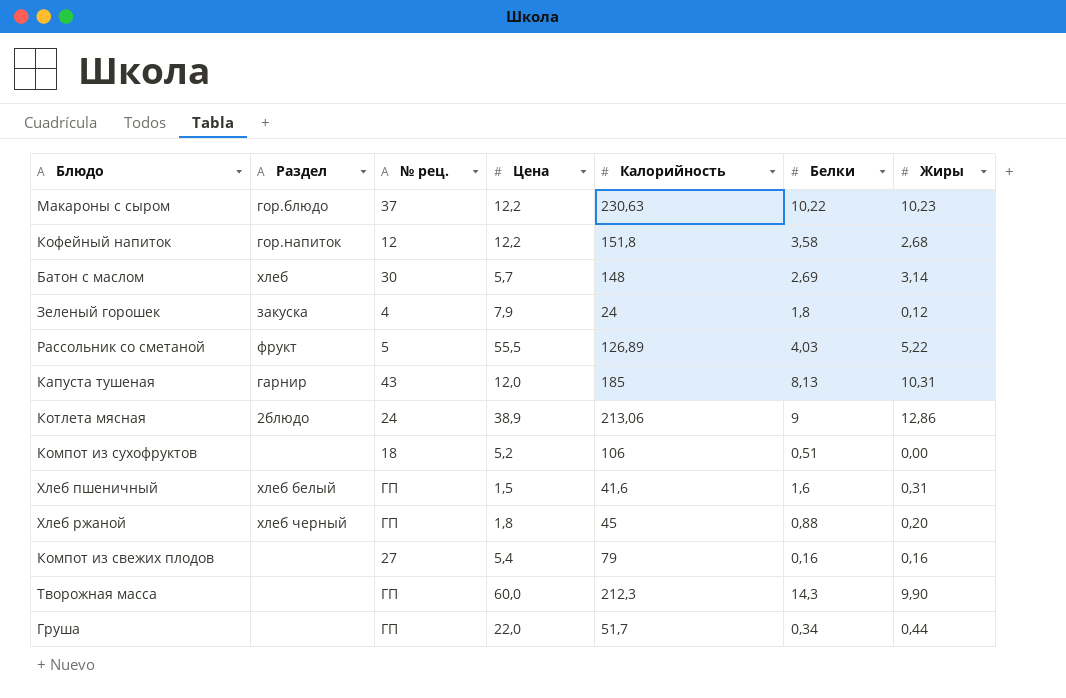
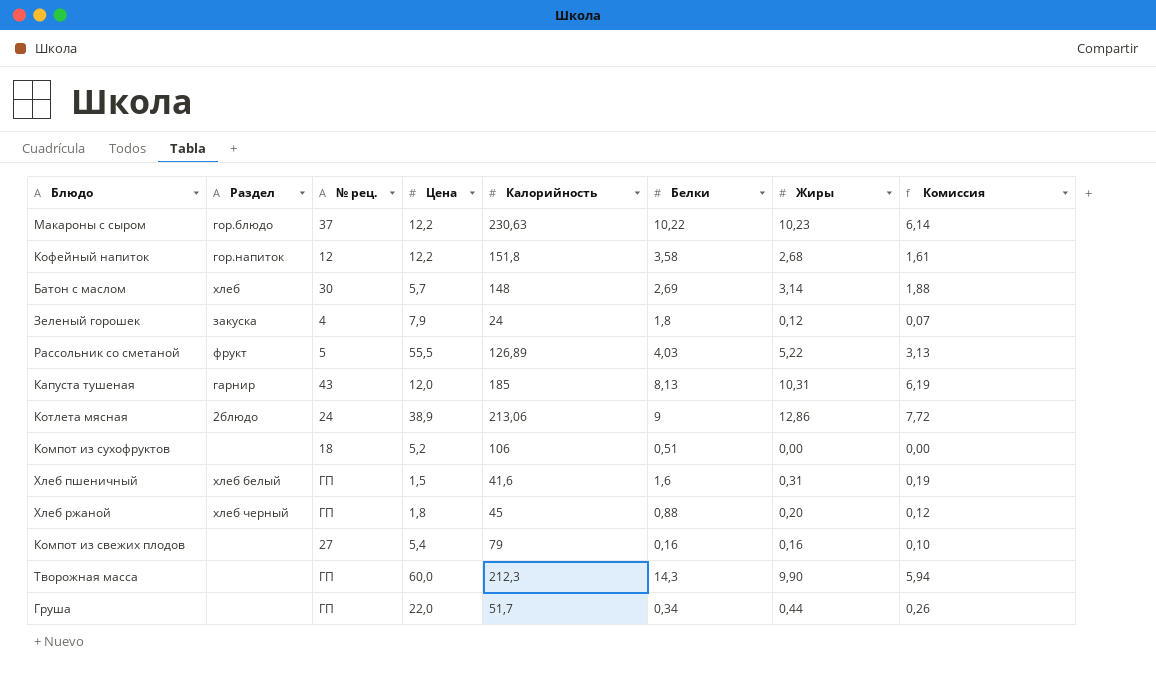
column Комиссия | formula: none -> [Жиры] * 0,6

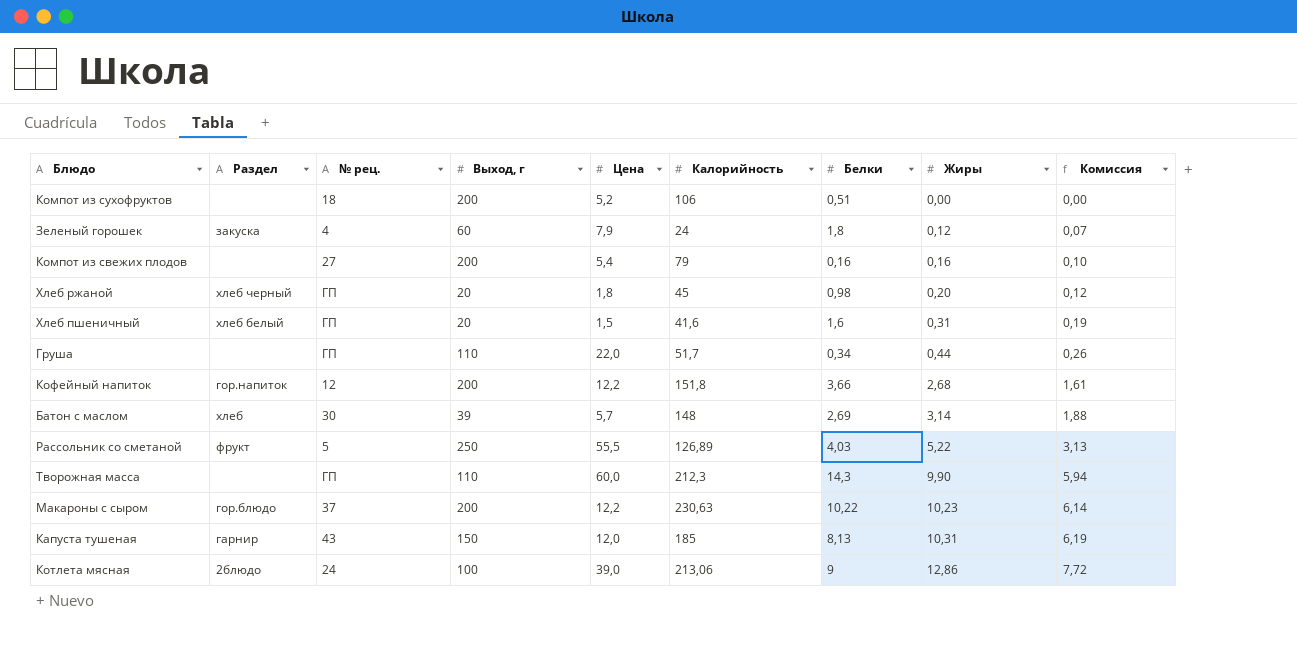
row order: none -> Жиры ascending
column Выход, г | position: none -> 4
Хлеб ржаной | Белки: 0,88 -> 0,98
Кофейный напиток | Белки: 3,58 -> 3,66
Котлета мясная | Цена: 38,9 -> 39,0

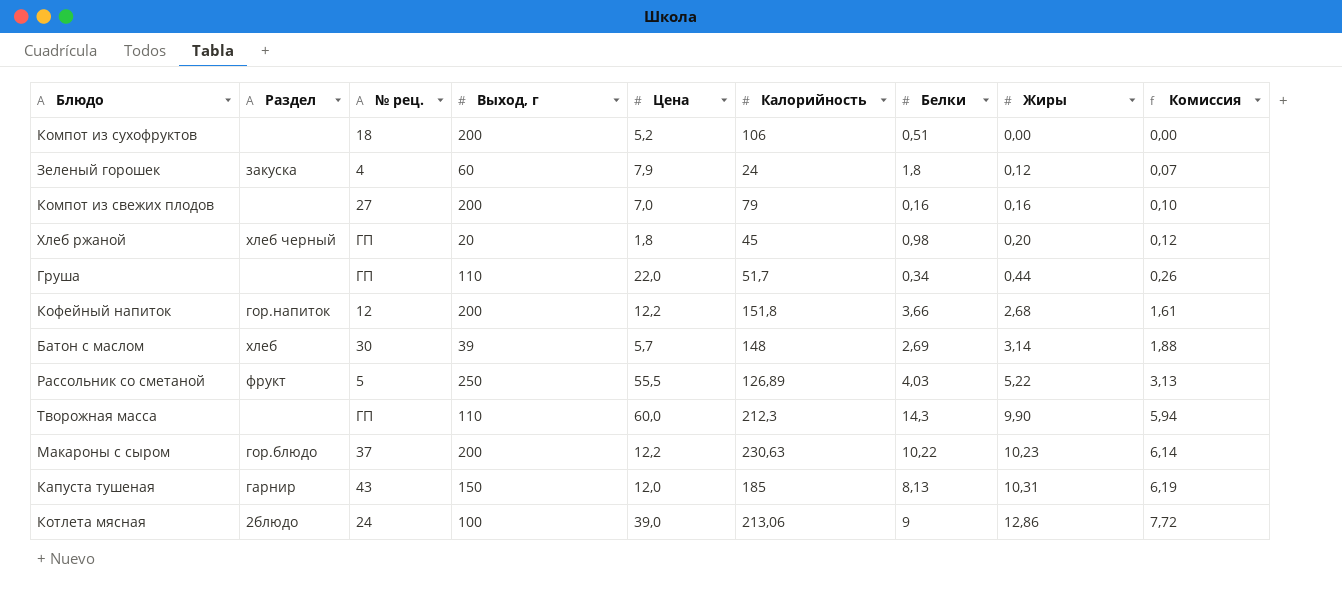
row Хлеб пшеничный: хлеб белый | ГП | 20 | 1,5 | 41,6 | 1,6 | 0,31 | 0,19 -> none
Компот из свежих плодов | Цена: 5,4 -> 7,0

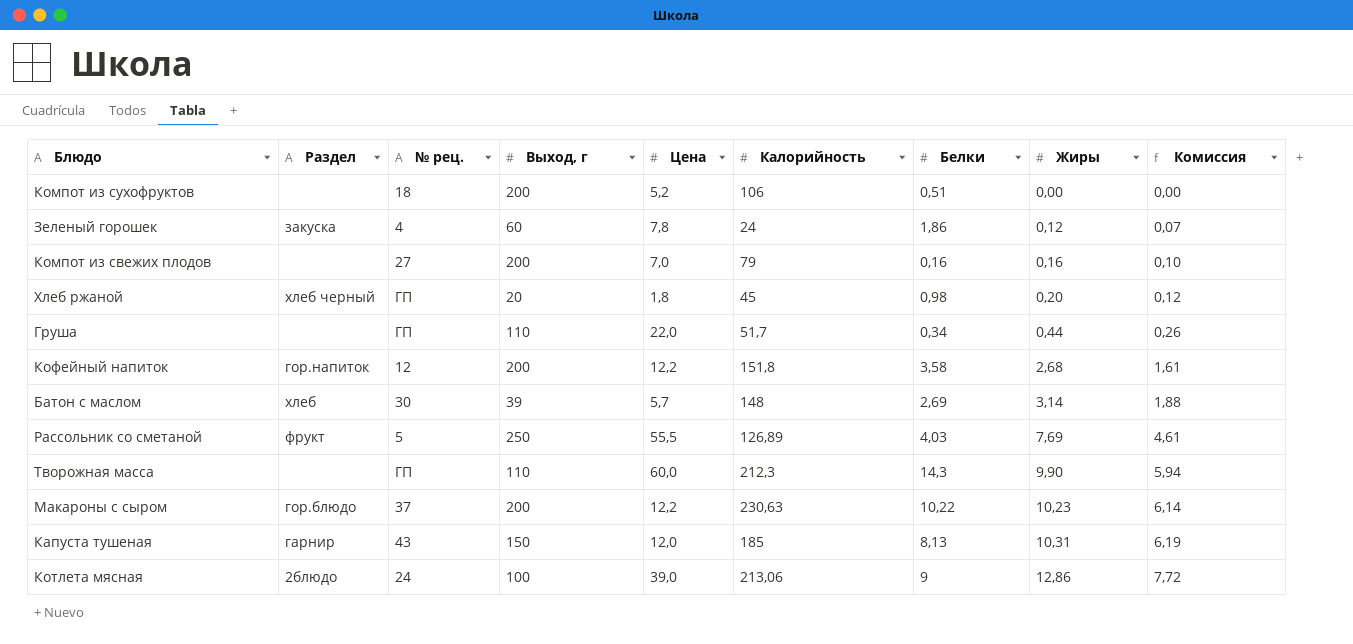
Зеленый горошек | Цена: 7,9 -> 7,8
Зеленый горошек | Белки: 1,8 -> 1,86
Кофейный напиток | Белки: 3,66 -> 3,58
Рассольник со сметаной | Жиры: 5,22 -> 7,69
Рассольник со сметаной | Комиссия: 3,13 -> 4,61

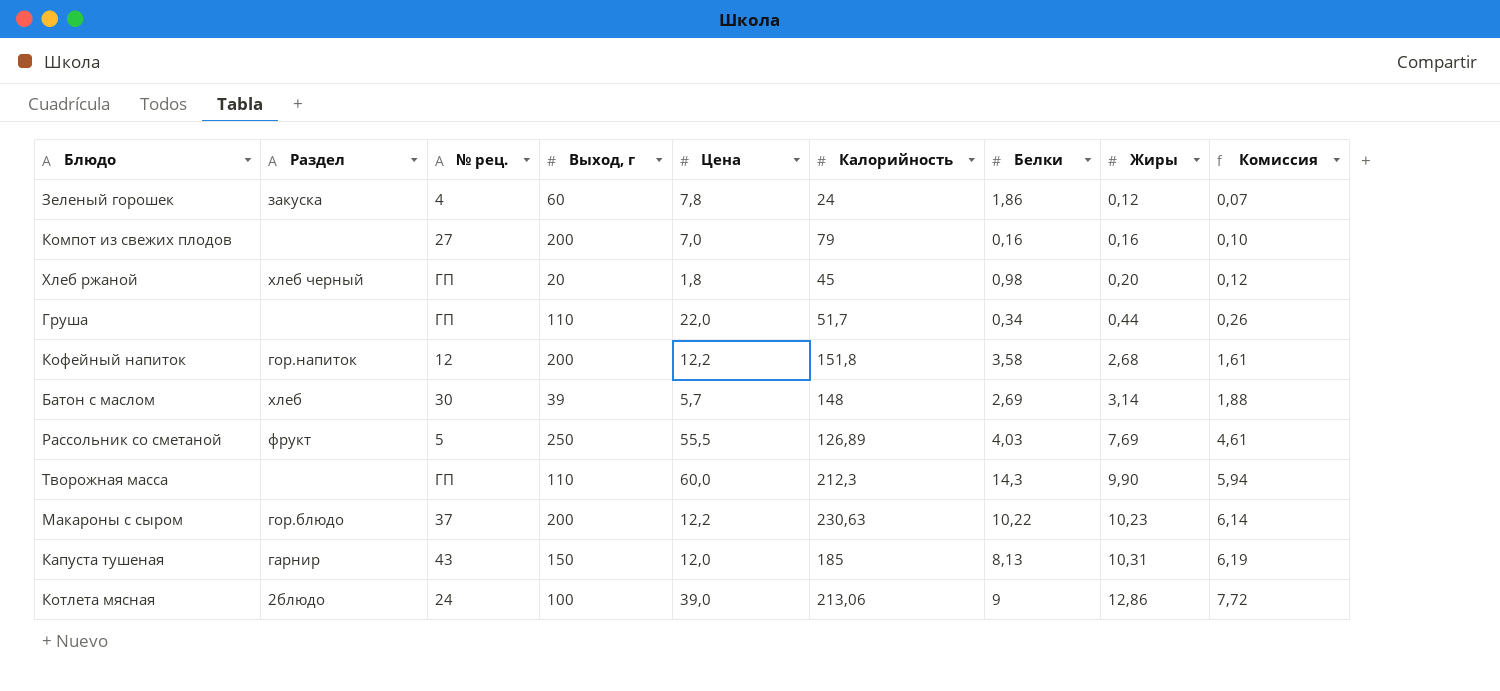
row Компот из сухофруктов: none | 18 | 200 | 5,2 | 106 | 0,51 | 0,00 | 0,00 -> none

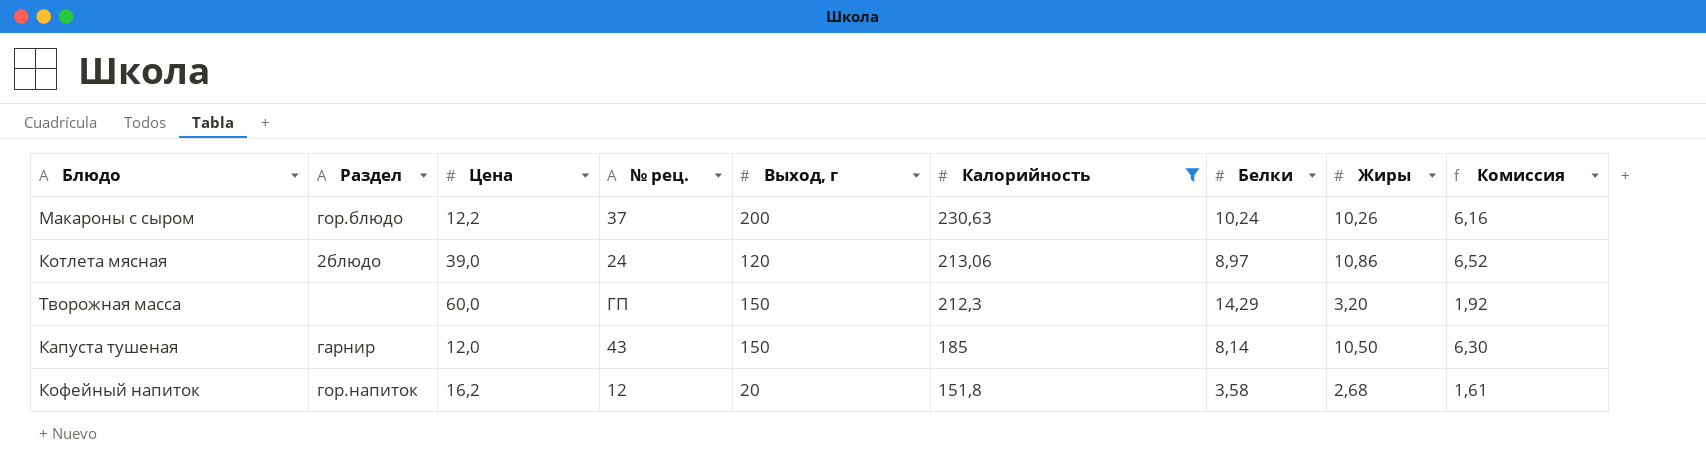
filter: none -> Калорийность >= 151,8
row order: Жиры ascending -> Калорийность descending
column Цена | position: 5 -> 3
Макароны с сыром | Белки: 10,22 -> 10,24
Макароны с сыром | Жиры: 10,23 -> 10,26
Макароны с сыром | Комиссия: 6,14 -> 6,16
Котлета мясная | Выход, г: 100 -> 120
Котлета мясная | Белки: 9 -> 8,97
Котлета мясная | Жиры: 12,86 -> 10,86
Котлета мясная | Комиссия: 7,72 -> 6,52
Творожная масса | Выход, г: 110 -> 150
Творожная масса | Белки: 14,3 -> 14,29
Творожная масса | Жиры: 9,90 -> 3,20
Творожная масса | Комиссия: 5,94 -> 1,92
Капуста тушеная | Белки: 8,13 -> 8,14
Капуста тушеная | Жиры: 10,31 -> 10,50
Капуста тушеная | Комиссия: 6,19 -> 6,30
Кофейный напиток | Цена: 12,2 -> 16,2
Кофейный напиток | Выход, г: 200 -> 20

